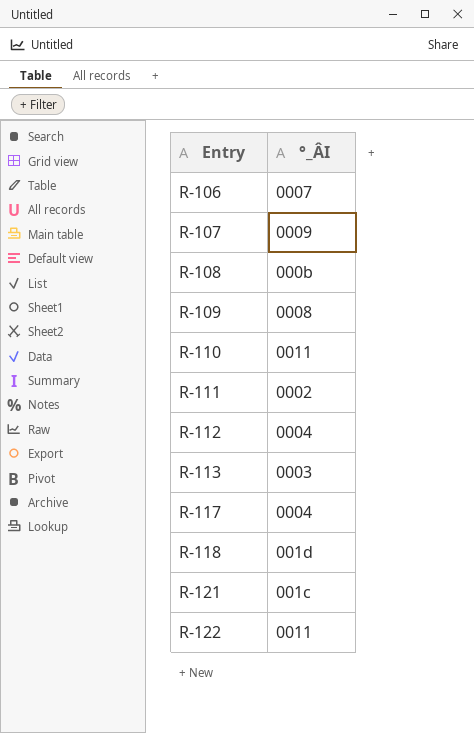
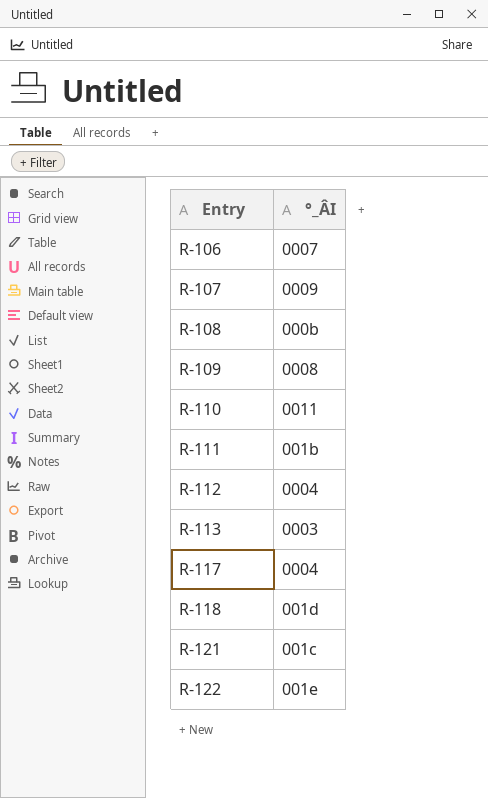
R-111 | °_ÂI: 0002 -> 001b
R-122 | °_ÂI: 0011 -> 001e

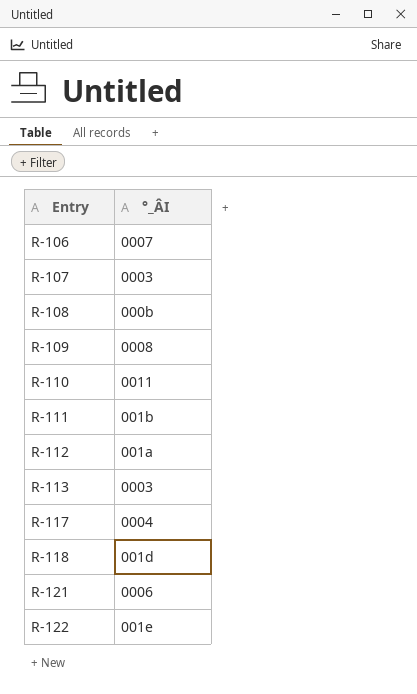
R-107 | °_ÂI: 0009 -> 0003
R-112 | °_ÂI: 0004 -> 001a
R-121 | °_ÂI: 001c -> 0006

